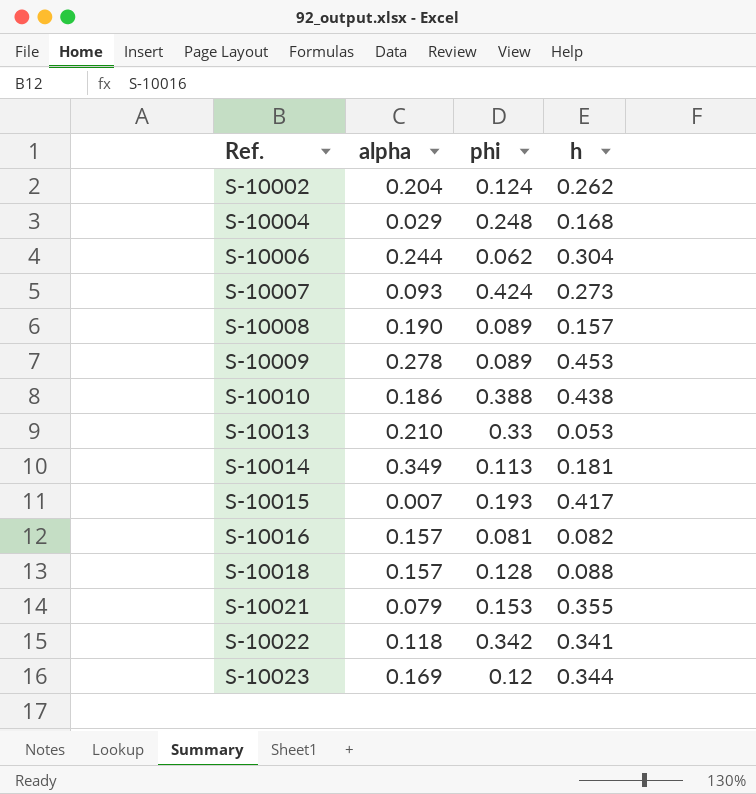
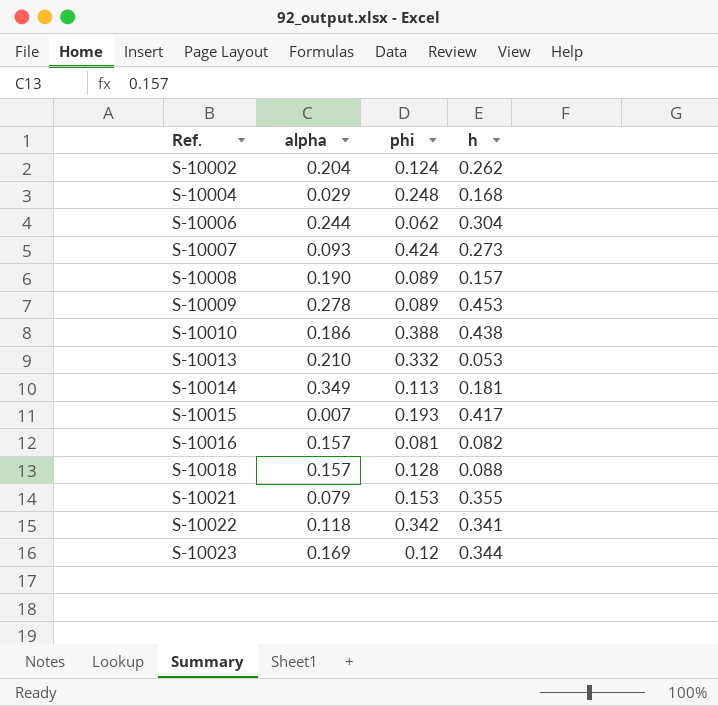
S-10013 | phi: 0.33 -> 0.332

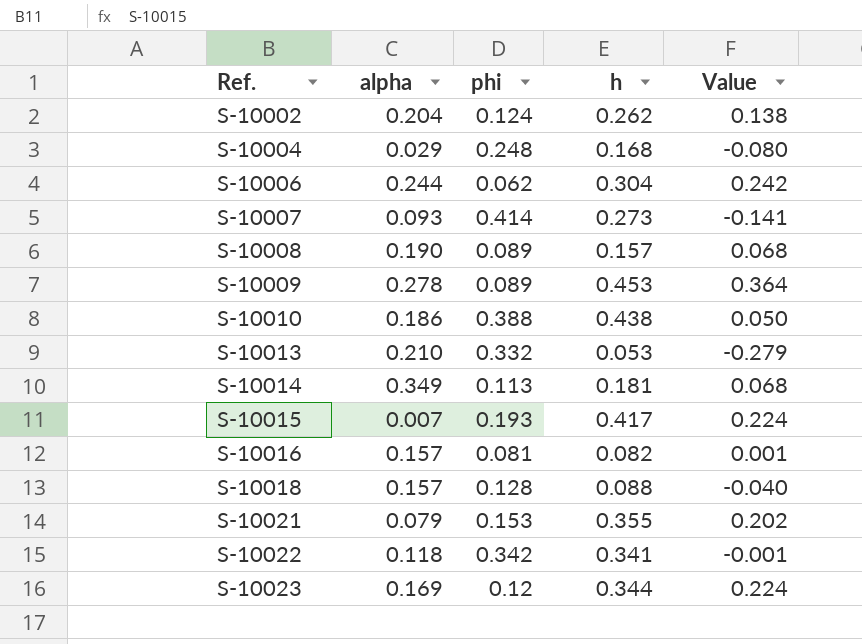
column Value | formula: none -> [h] - [phi]
S-10007 | phi: 0.424 -> 0.414

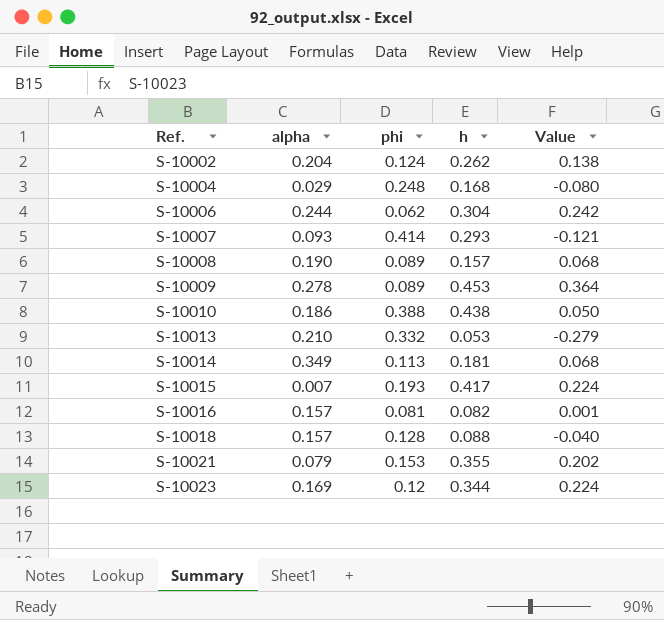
row S-10022: 0.118 | 0.342 | 0.341 | -0.001 -> none
S-10007 | h: 0.273 -> 0.293
S-10007 | Value: -0.141 -> -0.121

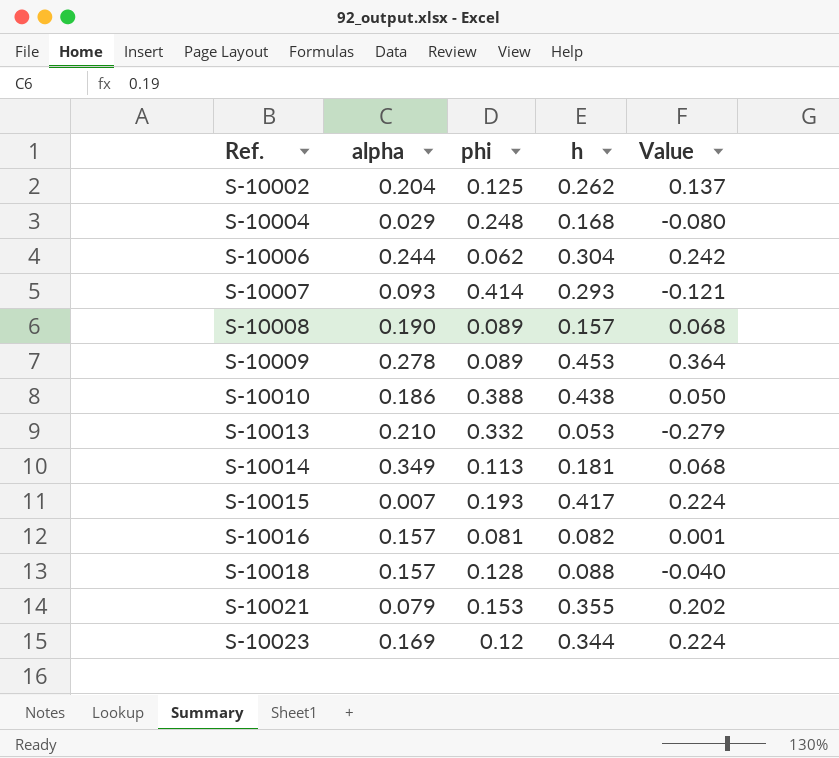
S-10002 | phi: 0.124 -> 0.125
S-10002 | Value: 0.138 -> 0.137

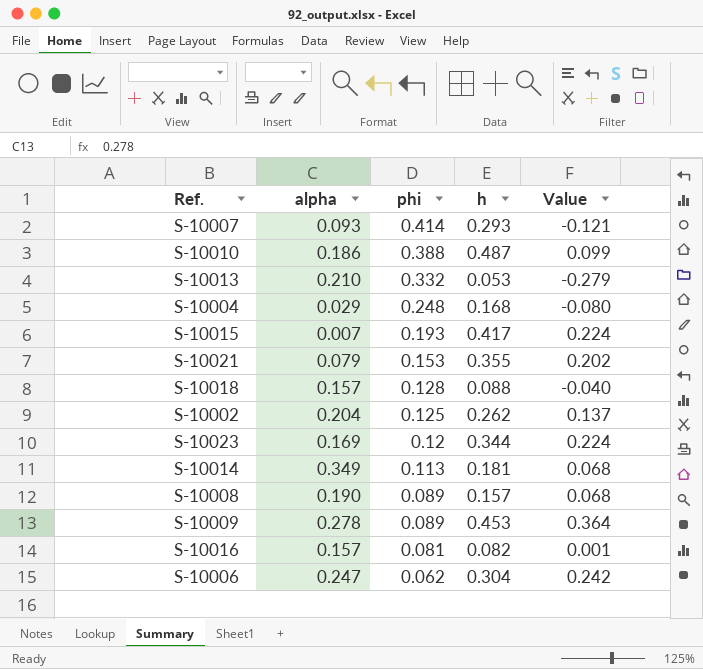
row order: Ref. ascending -> phi descending
S-10010 | h: 0.438 -> 0.487
S-10010 | Value: 0.050 -> 0.099
S-10006 | alpha: 0.244 -> 0.247

